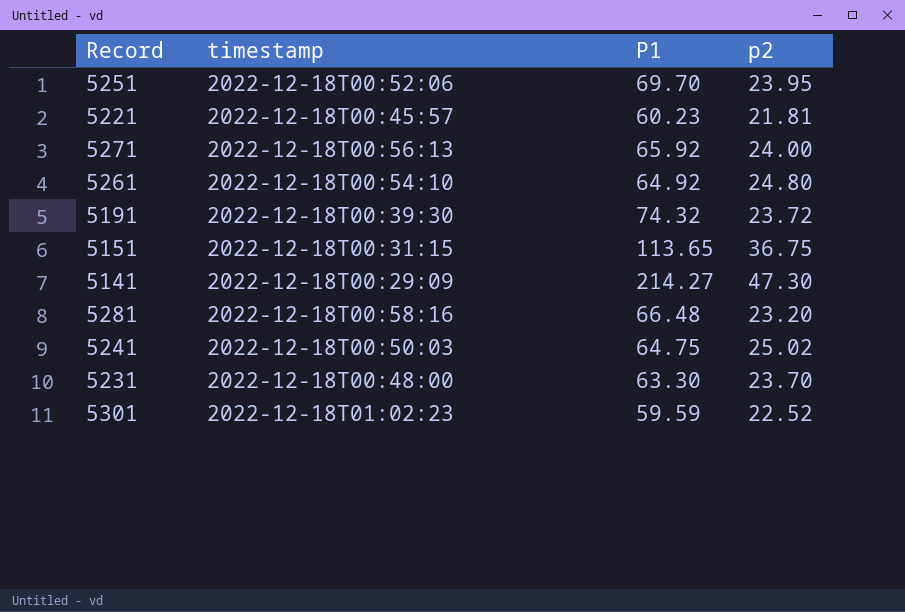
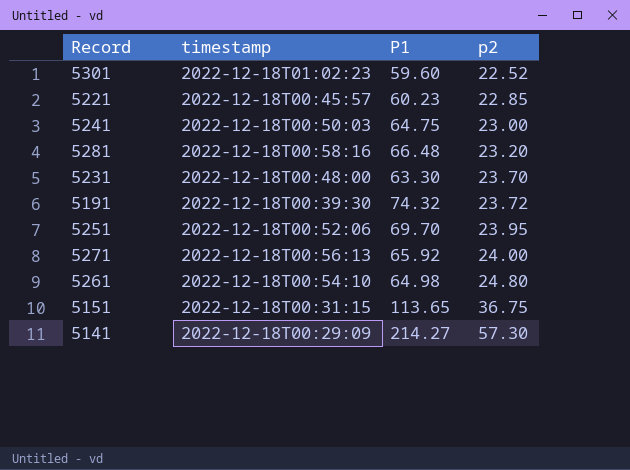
row order: none -> p2 ascending
5301 | P1: 59.59 -> 59.60
5221 | p2: 21.81 -> 22.85
5241 | p2: 25.02 -> 23.00
5261 | P1: 64.92 -> 64.98
5141 | p2: 47.30 -> 57.30

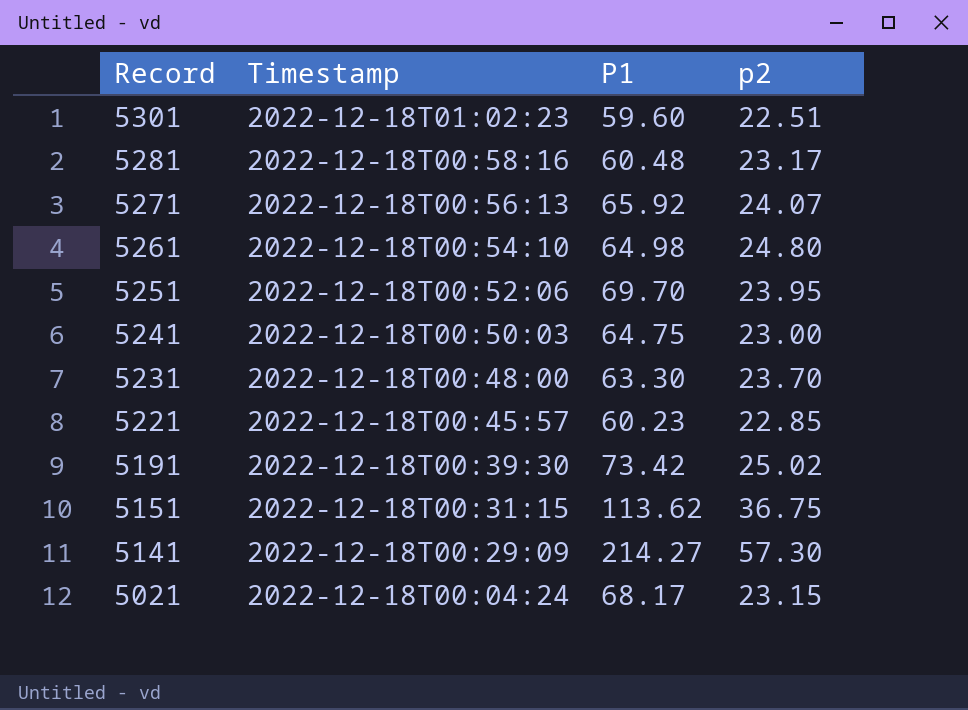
row order: p2 ascending -> Record descending
column name: timestamp -> Timestamp
5301 | p2: 22.52 -> 22.51
5281 | P1: 66.48 -> 60.48
5281 | p2: 23.20 -> 23.17
5271 | p2: 24.00 -> 24.07
5191 | P1: 74.32 -> 73.42
5191 | p2: 23.72 -> 25.02
5151 | P1: 113.65 -> 113.62
row 5021: none -> 2022-12-18T00:04:24 | 68.17 | 23.15

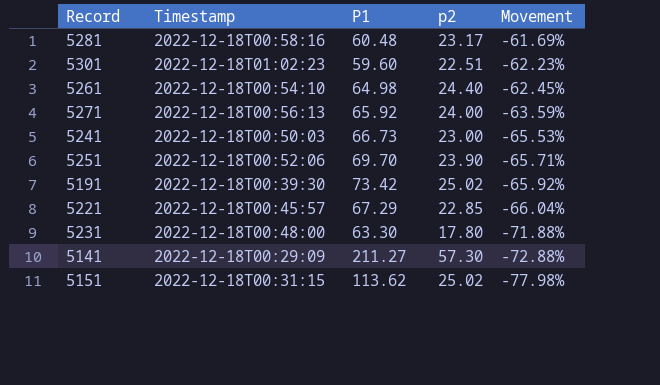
row order: Record descending -> Movement descending
column Movement | formula: none -> ([p2] - [P1]) / [P1]
row 5021: 2022-12-18T00:04:24 | 68.17 | 23.15 -> none
5261 | p2: 24.80 -> 24.40
5271 | p2: 24.07 -> 24.00
5241 | P1: 64.75 -> 66.73
5251 | p2: 23.95 -> 23.90
5221 | P1: 60.23 -> 67.29
5231 | p2: 23.70 -> 17.80
5141 | P1: 214.27 -> 211.27
5151 | p2: 36.75 -> 25.02

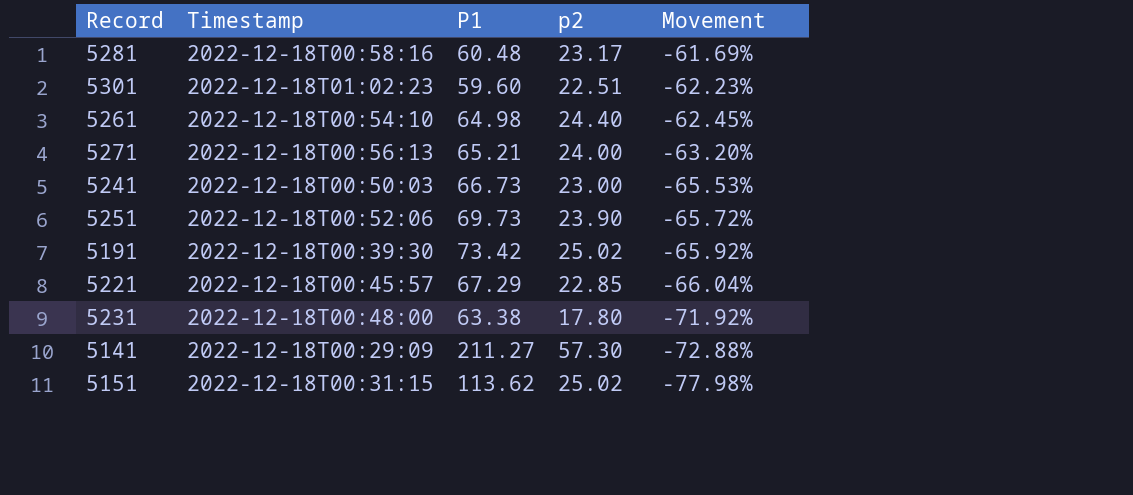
5271 | P1: 65.92 -> 65.21
5271 | Movement: -63.59% -> -63.20%
5251 | P1: 69.70 -> 69.73
5251 | Movement: -65.71% -> -65.72%
5231 | P1: 63.30 -> 63.38
5231 | Movement: -71.88% -> -71.92%

